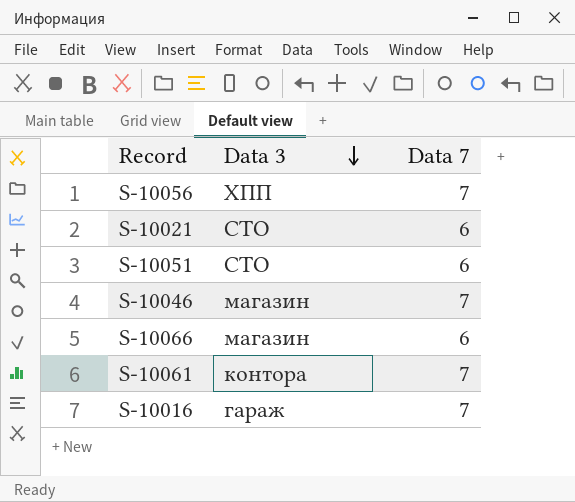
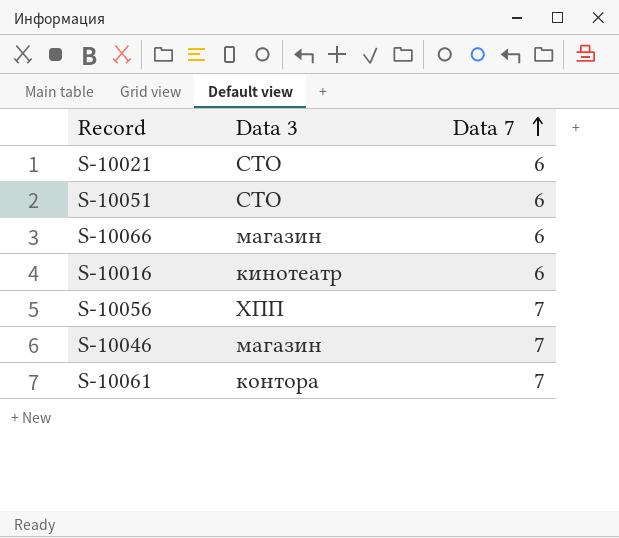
row order: Data 3 descending -> Data 7 ascending
S-10016 | Data 3: гараж -> кинотеатр
S-10016 | Data 7: 7 -> 6

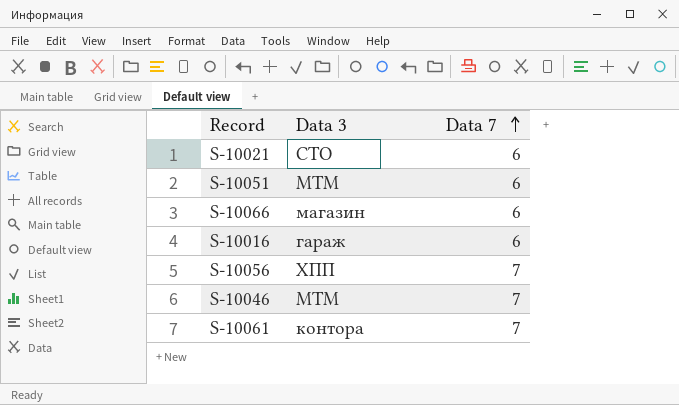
S-10051 | Data 3: СТО -> МТМ
S-10016 | Data 3: кинотеатр -> гараж
S-10046 | Data 3: магазин -> МТМ

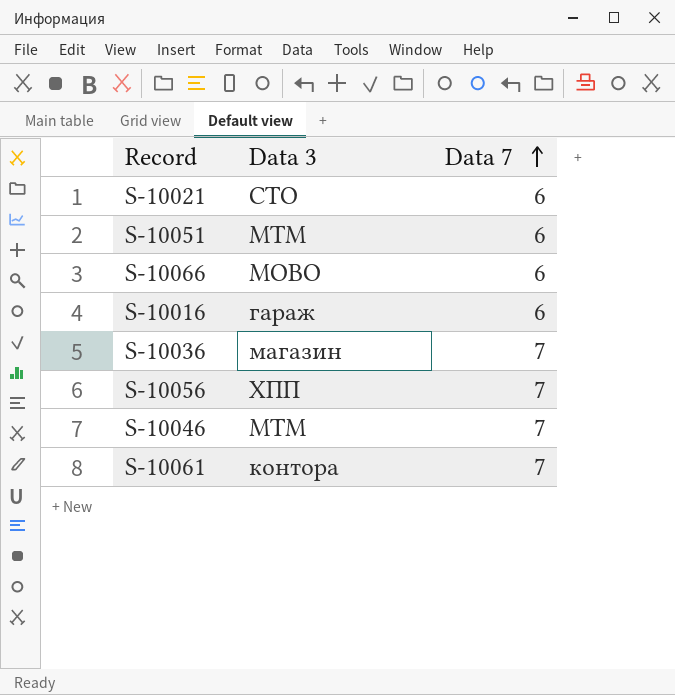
S-10066 | Data 3: магазин -> МОВО
row S-10036: none -> магазин | 7

